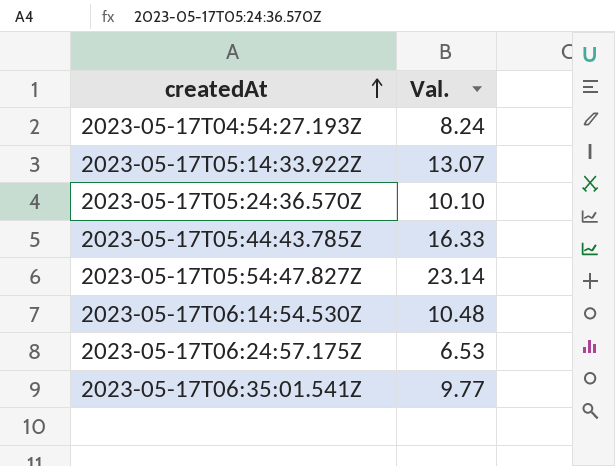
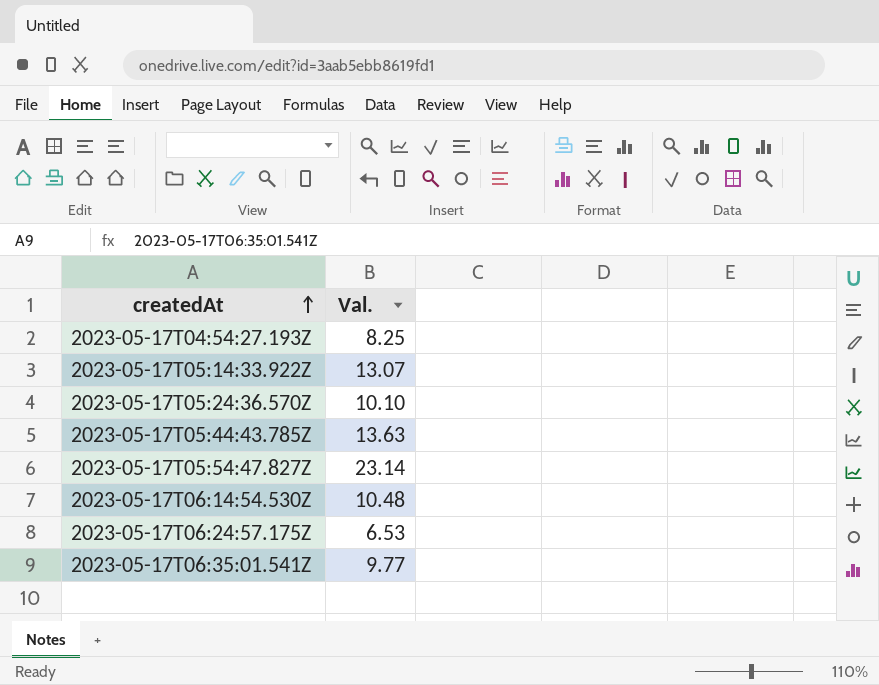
2023-05-17T04:54:27.193Z | Val.: 8.24 -> 8.25
2023-05-17T05:44:43.785Z | Val.: 16.33 -> 13.63

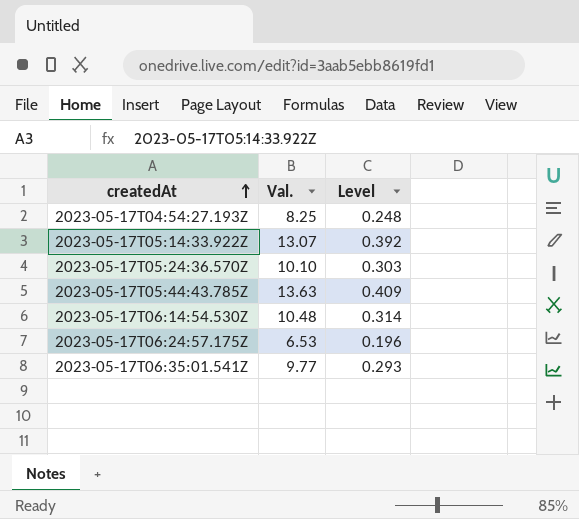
column Level | formula: none -> [Val.] * 0.03
row 2023-05-17T05:54:47.827Z: 23.14 -> none

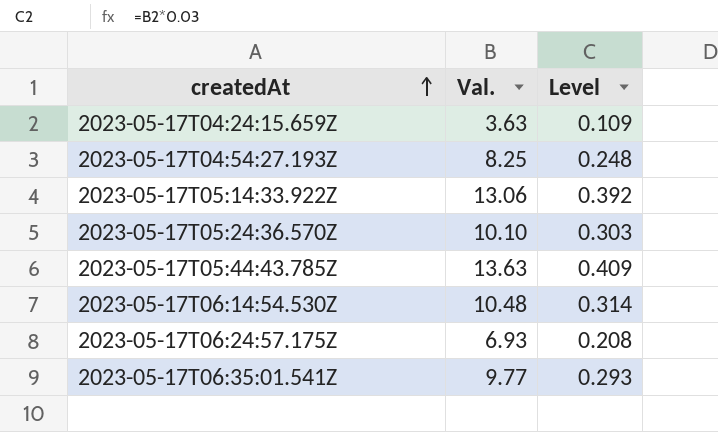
row 2023-05-17T04:24:15.659Z: none -> 3.63 | 0.109
2023-05-17T05:14:33.922Z | Val.: 13.07 -> 13.06
2023-05-17T06:24:57.175Z | Val.: 6.53 -> 6.93
2023-05-17T06:24:57.175Z | Level: 0.196 -> 0.208

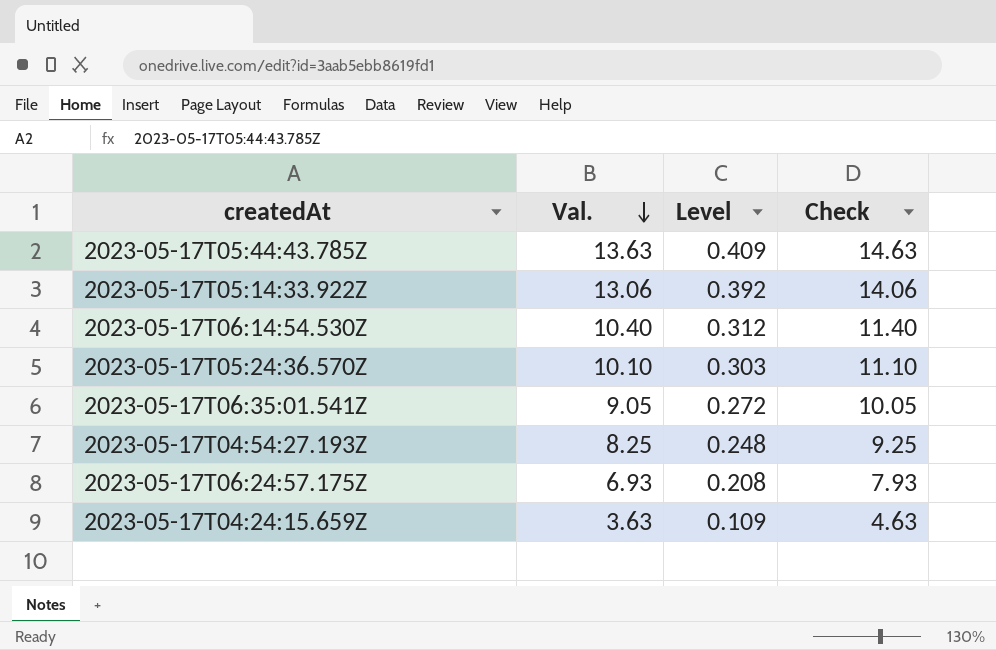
row order: createdAt ascending -> Val. descending
column Check | formula: none -> [Val.] + 1
2023-05-17T06:14:54.530Z | Val.: 10.48 -> 10.40
2023-05-17T06:14:54.530Z | Level: 0.314 -> 0.312
2023-05-17T06:35:01.541Z | Val.: 9.77 -> 9.05
2023-05-17T06:35:01.541Z | Level: 0.293 -> 0.272

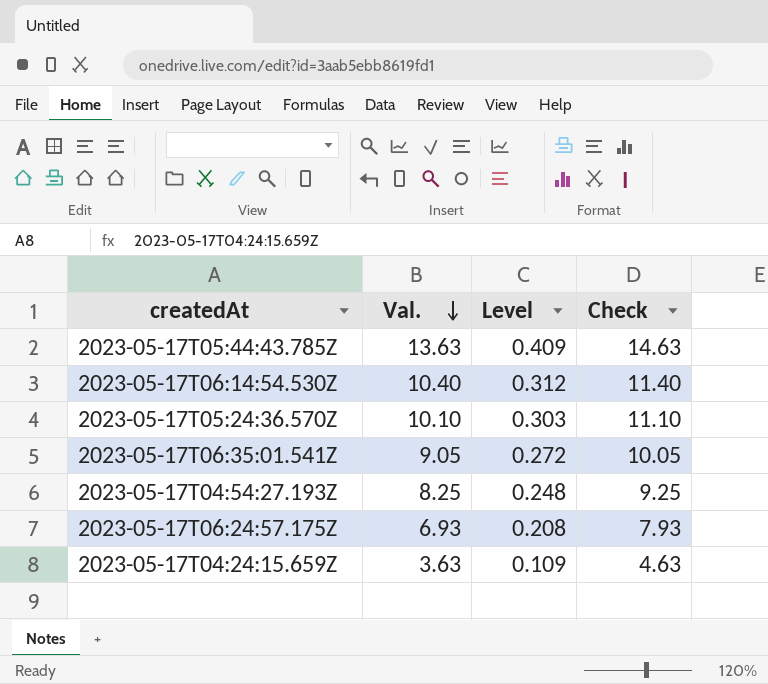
row 2023-05-17T05:14:33.922Z: 13.06 | 0.392 | 14.06 -> none

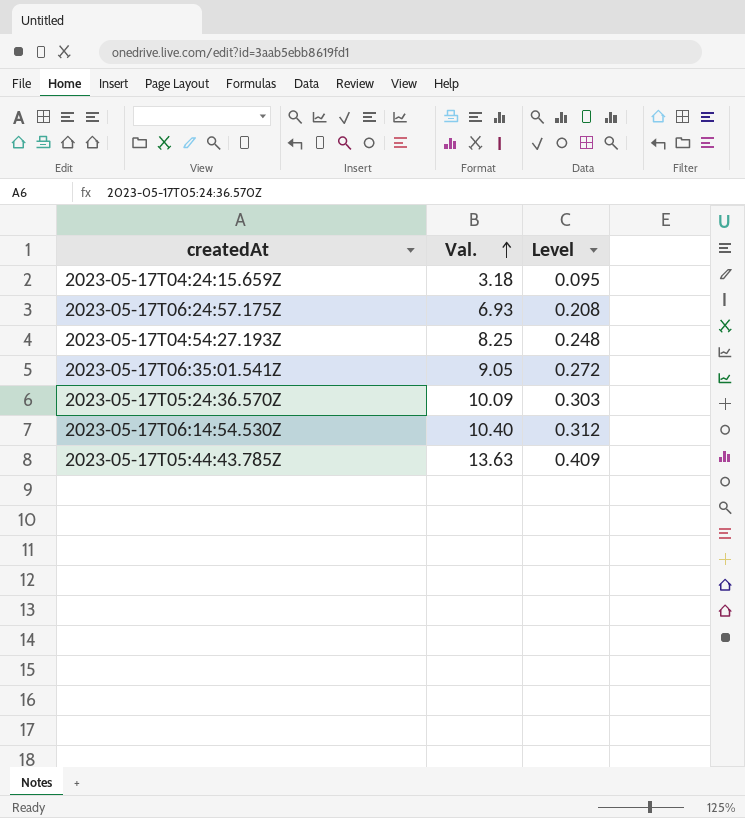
row order: Val. descending -> Val. ascending
column Check | formula: [Val.] + 1 -> none
2023-05-17T04:24:15.659Z | Val.: 3.63 -> 3.18
2023-05-17T04:24:15.659Z | Level: 0.109 -> 0.095
2023-05-17T05:24:36.570Z | Val.: 10.10 -> 10.09

